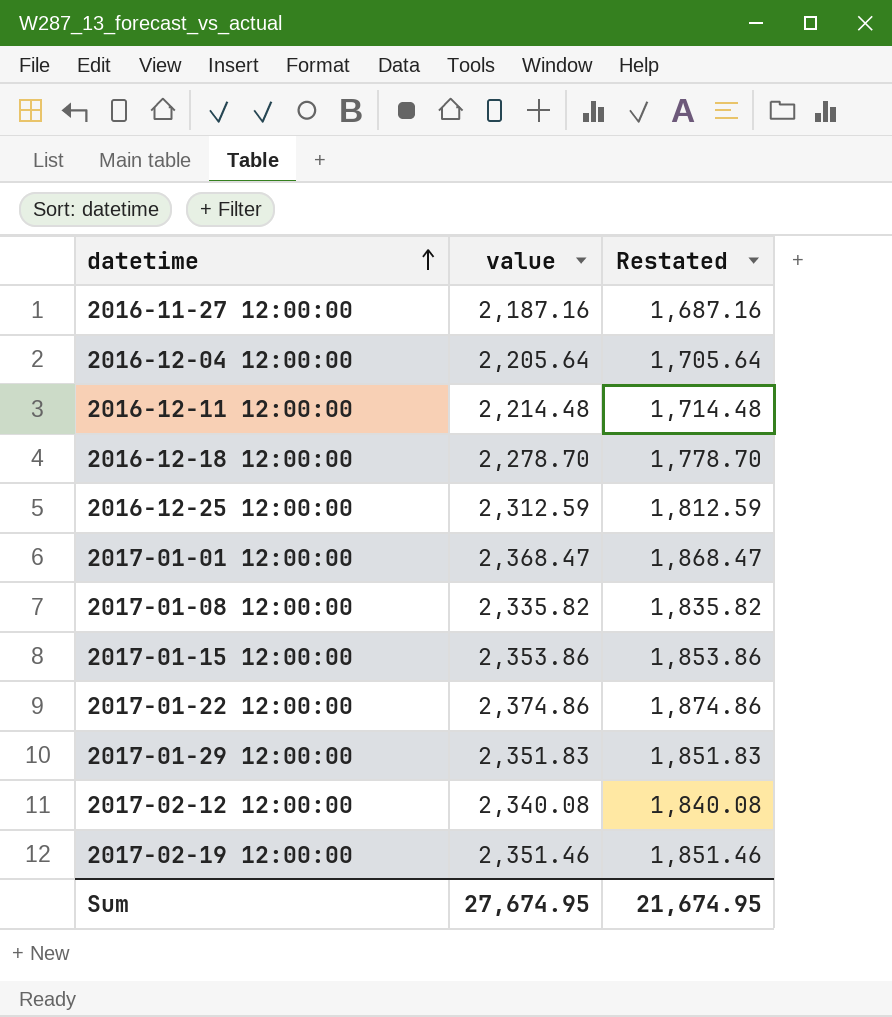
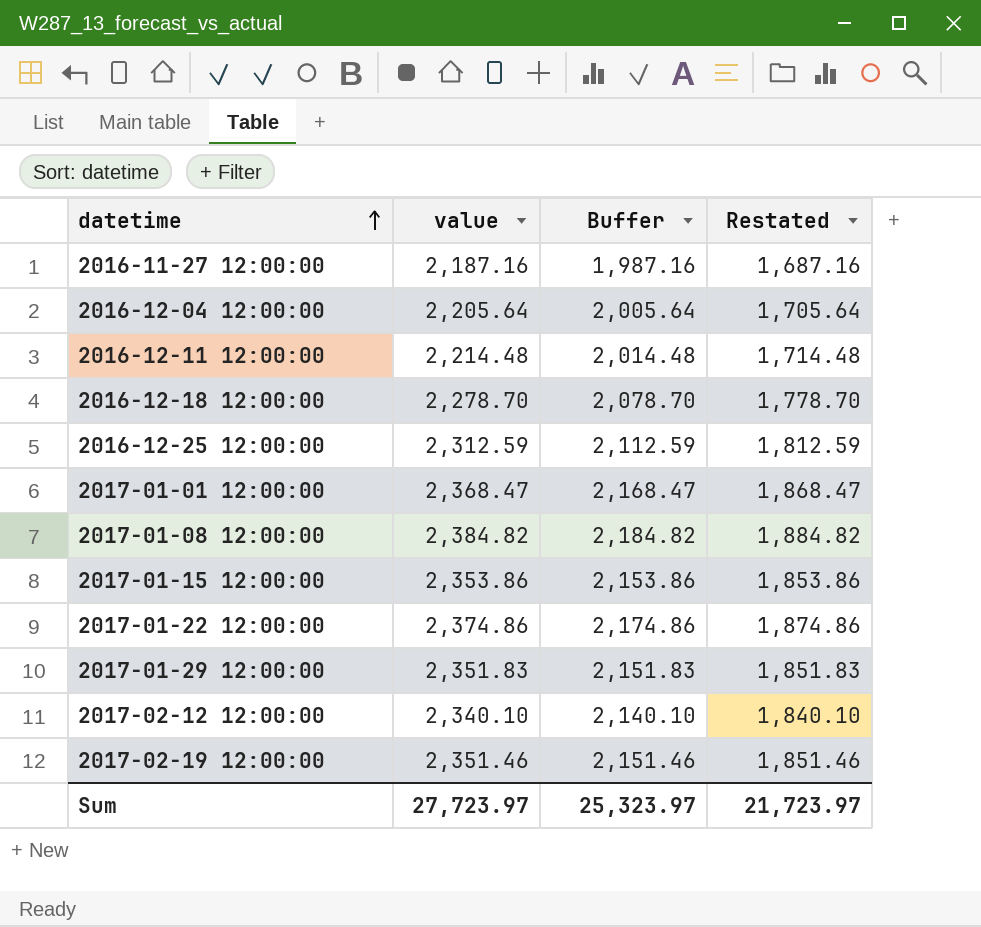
column Buffer | formula: none -> [value] - 200
2017-01-08 12:00:00 | value: 2,335.82 -> 2,384.82
2017-01-08 12:00:00 | Restated: 1,835.82 -> 1,884.82
2017-02-12 12:00:00 | value: 2,340.08 -> 2,340.10
2017-02-12 12:00:00 | Restated: 1,840.08 -> 1,840.10
Sum | value: 27,674.95 -> 27,723.97
Sum | Restated: 21,674.95 -> 21,723.97

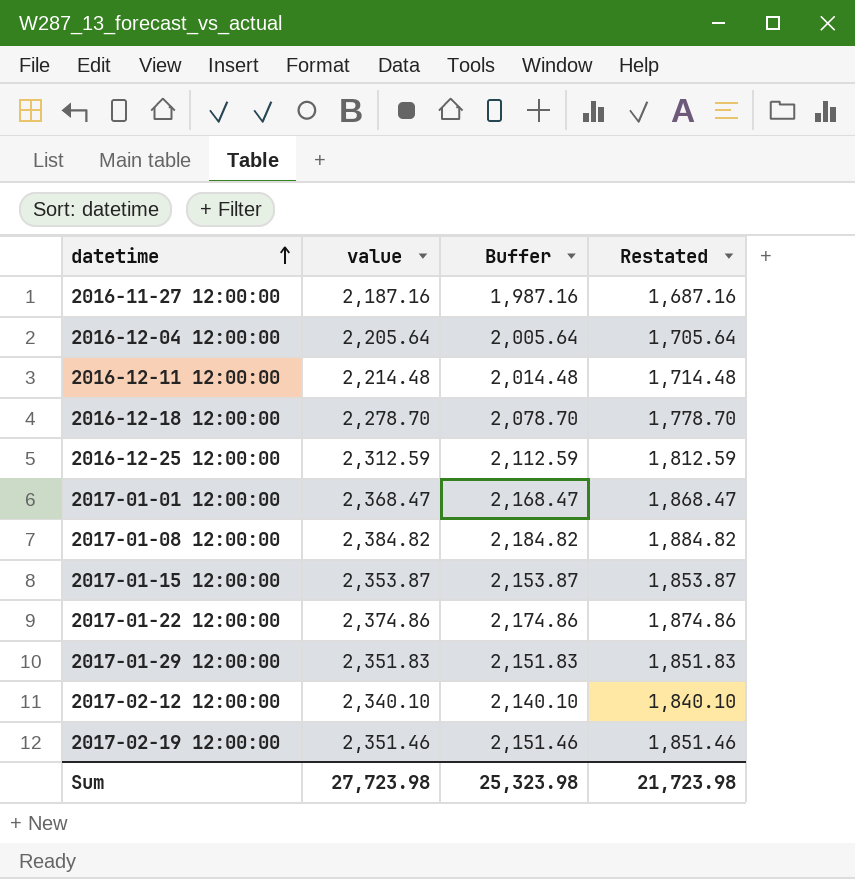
2017-01-15 12:00:00 | value: 2,353.86 -> 2,353.87
2017-01-15 12:00:00 | Buffer: 2,153.86 -> 2,153.87
2017-01-15 12:00:00 | Restated: 1,853.86 -> 1,853.87
Sum | value: 27,723.97 -> 27,723.98
Sum | Buffer: 25,323.97 -> 25,323.98
Sum | Restated: 21,723.97 -> 21,723.98

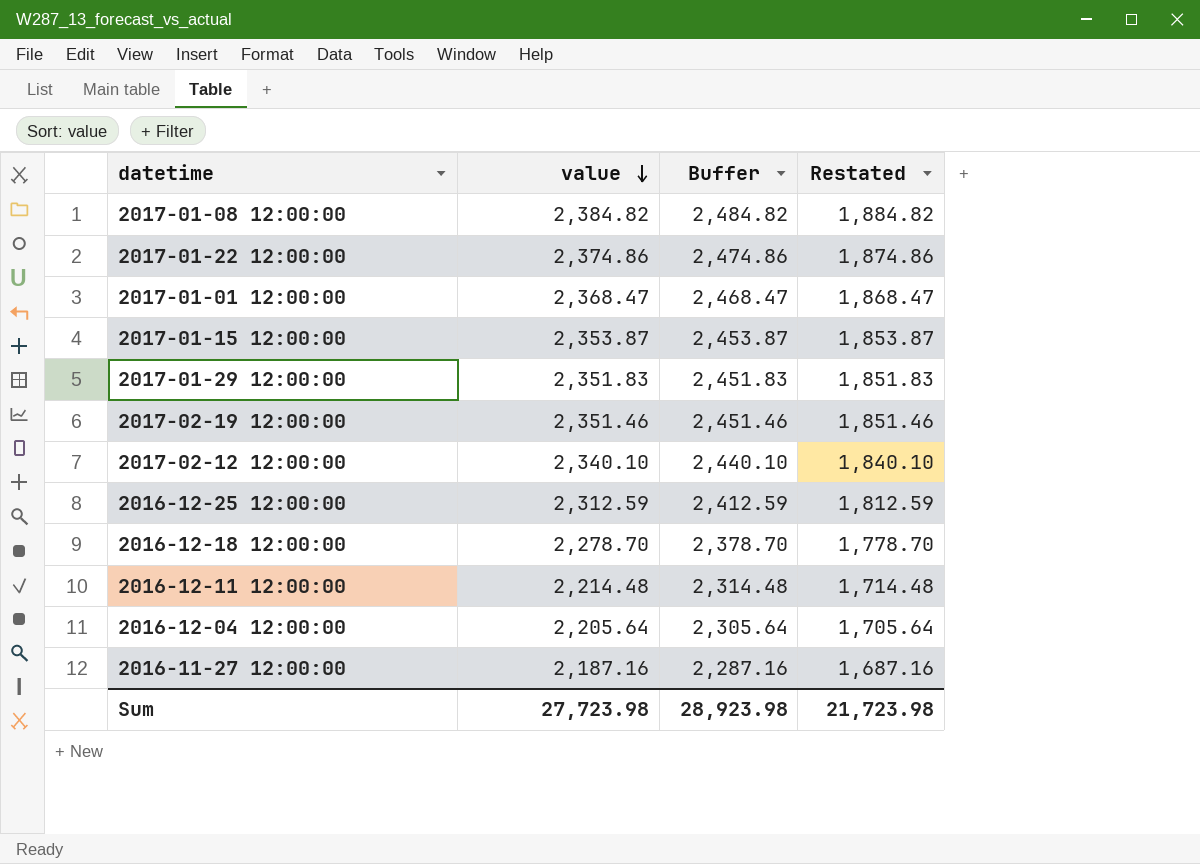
row order: datetime ascending -> value descending
column Buffer | formula: [value] - 200 -> [value] + 100
Sum | Buffer: 25,323.98 -> 28,923.98

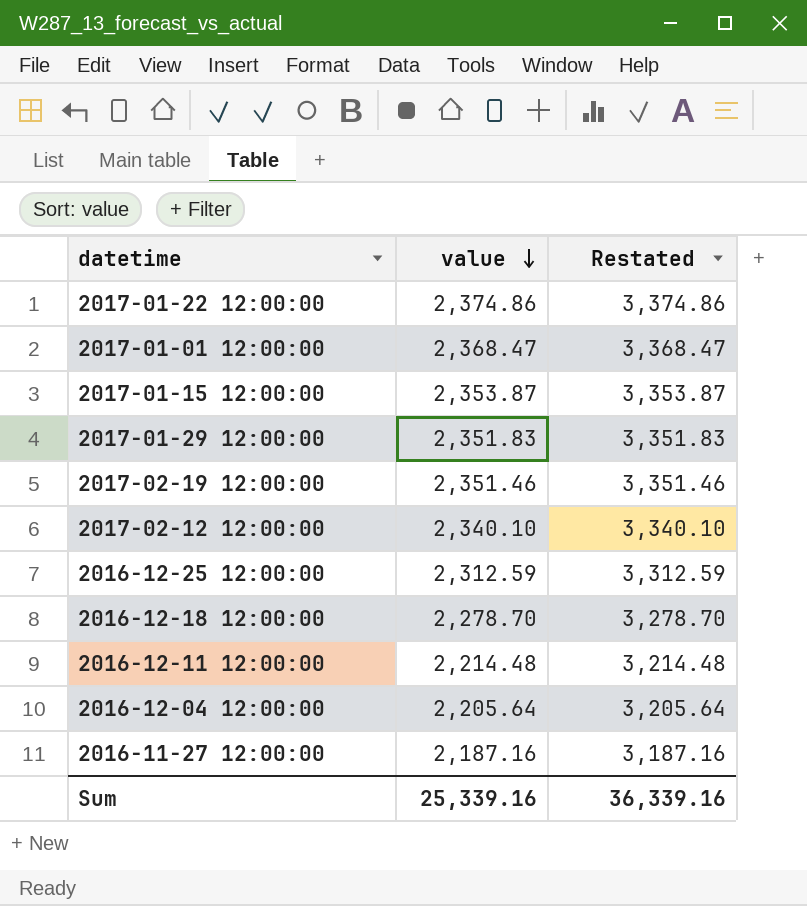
column Buffer | formula: [value] + 100 -> none
column Restated | formula: [value] - 500 -> [value] + 1000
row 2017-01-08 12:00:00: 2,384.82 | 2,484.82 | 1,884.82 -> none
Sum | value: 27,723.98 -> 25,339.16
Sum | Restated: 21,723.98 -> 36,339.16

